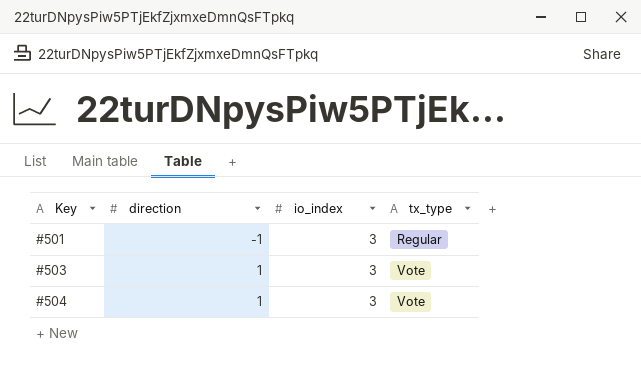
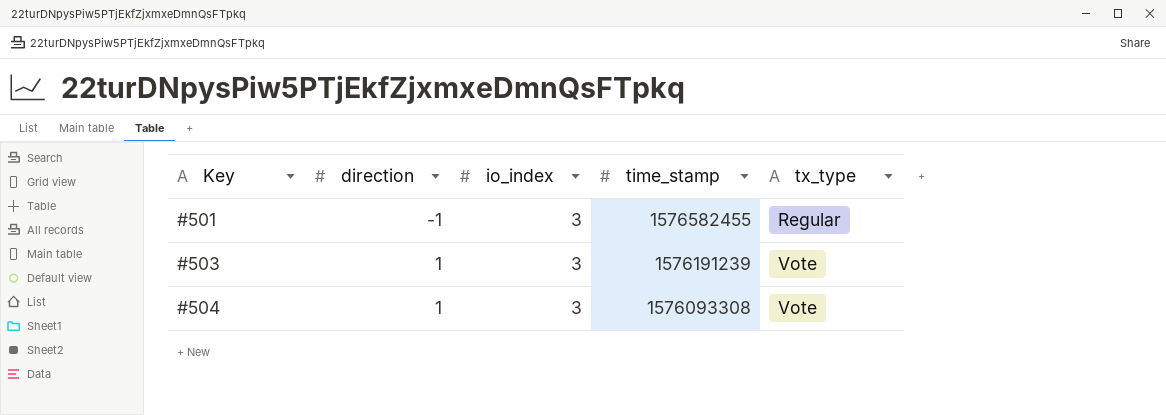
column time_stamp | position: none -> 4

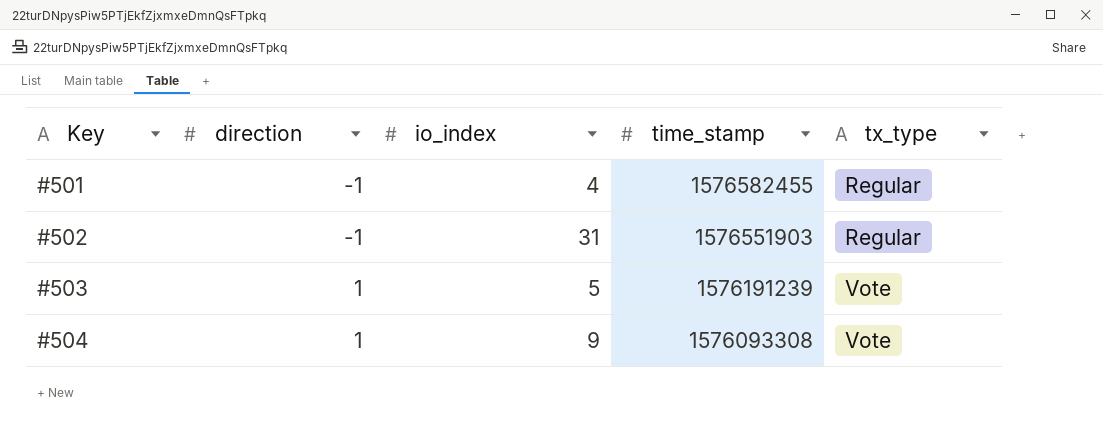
#501 | io_index: 3 -> 4
row #502: none -> -1 | 31 | 1576551903 | Regular
#503 | io_index: 3 -> 5
#504 | io_index: 3 -> 9

